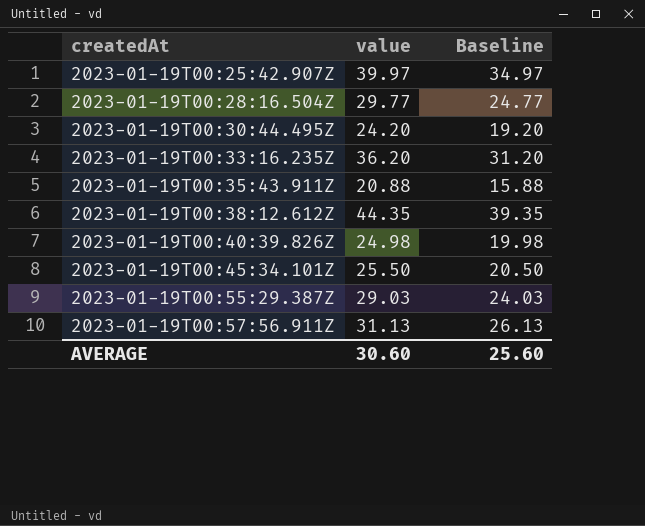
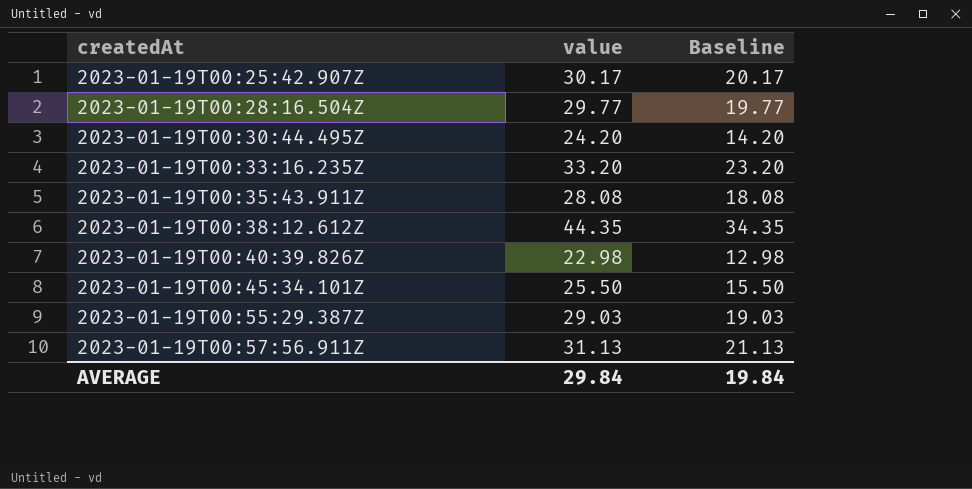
column Baseline | formula: [value] - 5 -> [value] - 10
2023-01-19T00:25:42.907Z | value: 39.97 -> 30.17
2023-01-19T00:33:16.235Z | value: 36.20 -> 33.20
2023-01-19T00:35:43.911Z | value: 20.88 -> 28.08
2023-01-19T00:40:39.826Z | value: 24.98 -> 22.98
AVERAGE | value: 30.60 -> 29.84
AVERAGE | Baseline: 25.60 -> 19.84

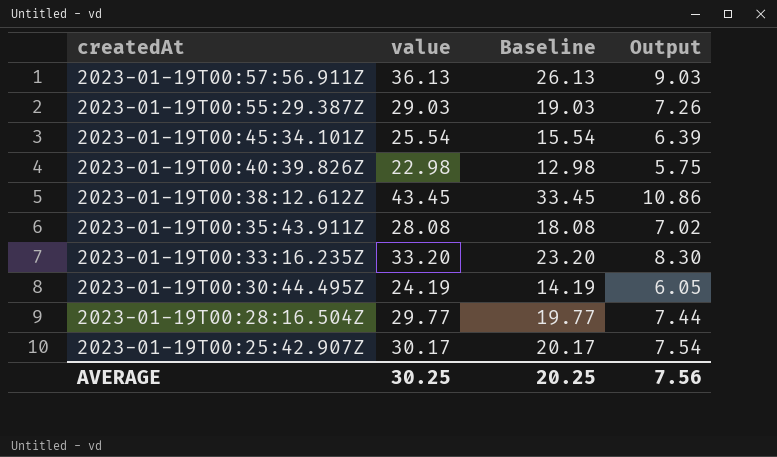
row order: createdAt ascending -> createdAt descending
column Output | formula: none -> [value] * 0.25
2023-01-19T00:57:56.911Z | value: 31.13 -> 36.13
2023-01-19T00:57:56.911Z | Baseline: 21.13 -> 26.13
2023-01-19T00:45:34.101Z | value: 25.50 -> 25.54
2023-01-19T00:45:34.101Z | Baseline: 15.50 -> 15.54
2023-01-19T00:38:12.612Z | value: 44.35 -> 43.45
2023-01-19T00:38:12.612Z | Baseline: 34.35 -> 33.45
2023-01-19T00:30:44.495Z | value: 24.20 -> 24.19
2023-01-19T00:30:44.495Z | Baseline: 14.20 -> 14.19
AVERAGE | value: 29.84 -> 30.25
AVERAGE | Baseline: 19.84 -> 20.25

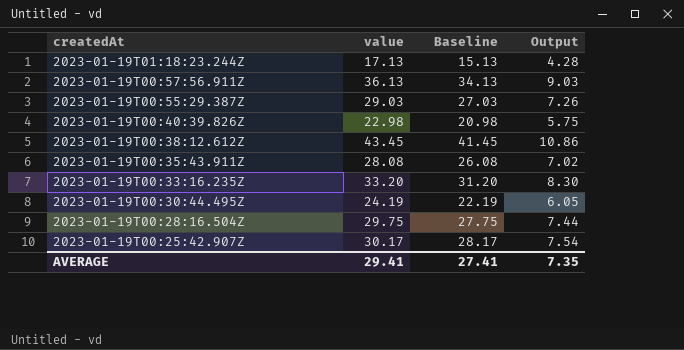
column Baseline | formula: [value] - 10 -> [value] - 2
row 2023-01-19T00:45:34.101Z: 25.54 | 15.54 | 6.39 -> none
row 2023-01-19T01:18:23.244Z: none -> 17.13 | 15.13 | 4.28
2023-01-19T00:28:16.504Z | value: 29.77 -> 29.75
AVERAGE | value: 30.25 -> 29.41
AVERAGE | Baseline: 20.25 -> 27.41
AVERAGE | Output: 7.56 -> 7.35

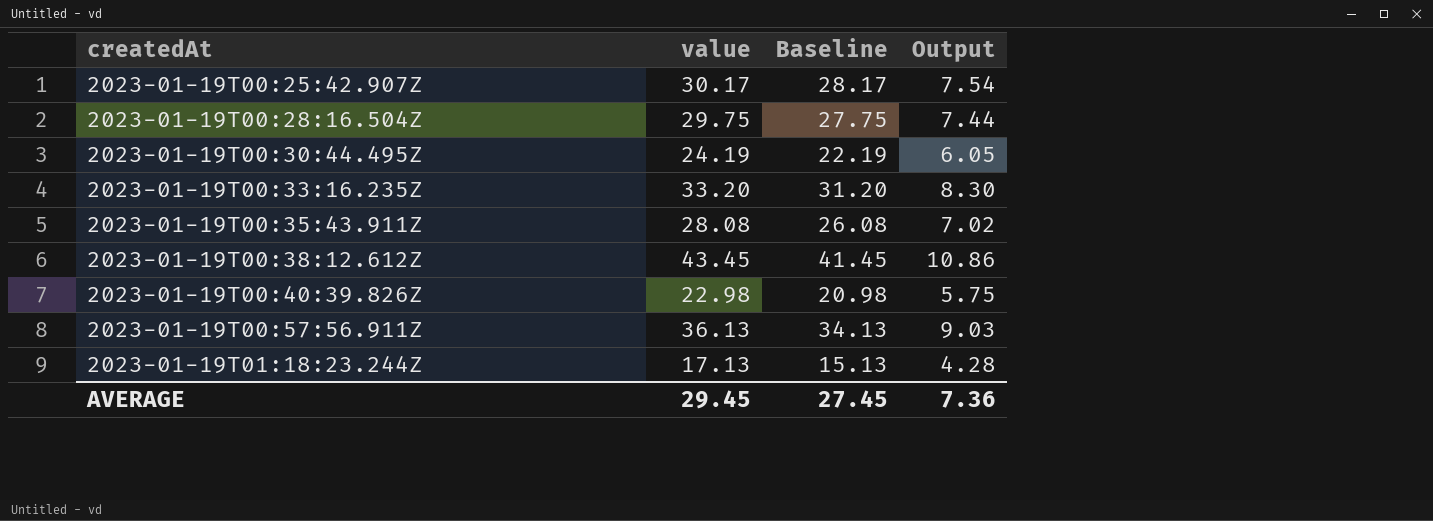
row order: createdAt descending -> createdAt ascending
row 2023-01-19T00:55:29.387Z: 29.03 | 27.03 | 7.26 -> none
AVERAGE | value: 29.41 -> 29.45
AVERAGE | Baseline: 27.41 -> 27.45
AVERAGE | Output: 7.35 -> 7.36

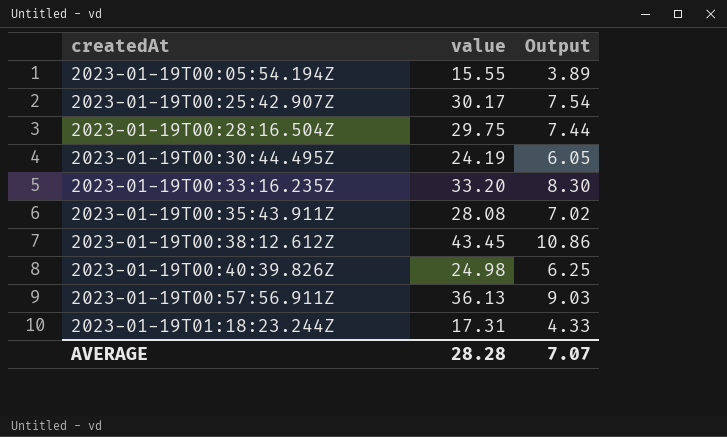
column Baseline | formula: [value] - 2 -> none
row 2023-01-19T00:05:54.194Z: none -> 15.55 | 3.89
2023-01-19T00:40:39.826Z | value: 22.98 -> 24.98
2023-01-19T00:40:39.826Z | Output: 5.75 -> 6.25
2023-01-19T01:18:23.244Z | value: 17.13 -> 17.31
2023-01-19T01:18:23.244Z | Output: 4.28 -> 4.33
AVERAGE | value: 29.45 -> 28.28
AVERAGE | Output: 7.36 -> 7.07

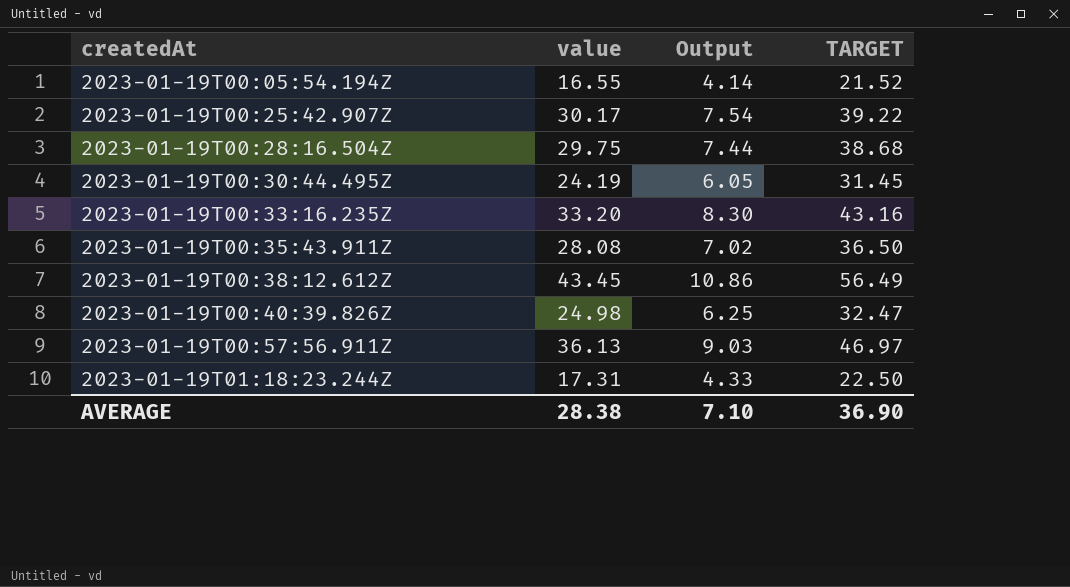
column TARGET | formula: none -> [value] * 1.3
2023-01-19T00:05:54.194Z | value: 15.55 -> 16.55
2023-01-19T00:05:54.194Z | Output: 3.89 -> 4.14
AVERAGE | value: 28.28 -> 28.38
AVERAGE | Output: 7.07 -> 7.10

